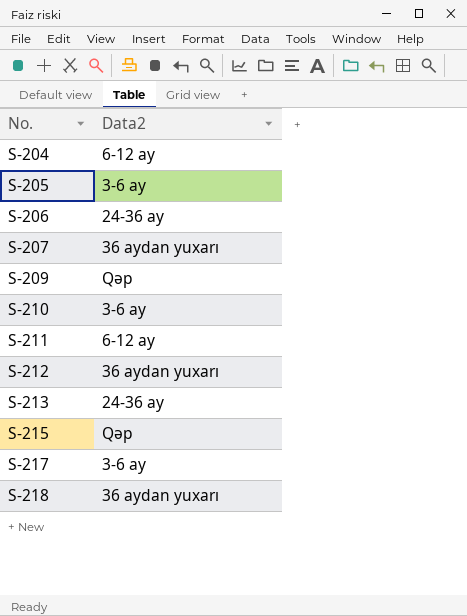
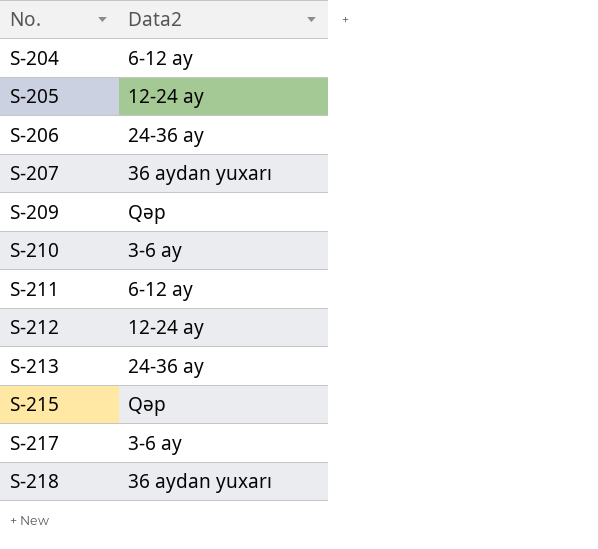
S-205 | Data2: 3-6 ay -> 12-24 ay
S-212 | Data2: 36 aydan yuxarı -> 12-24 ay

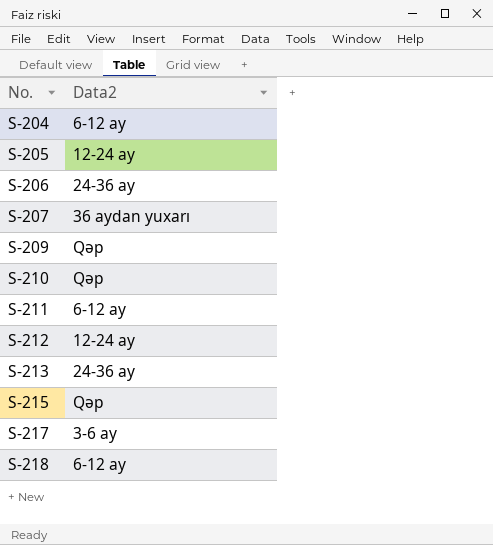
S-210 | Data2: 3-6 ay -> Qəp
S-218 | Data2: 36 aydan yuxarı -> 6-12 ay

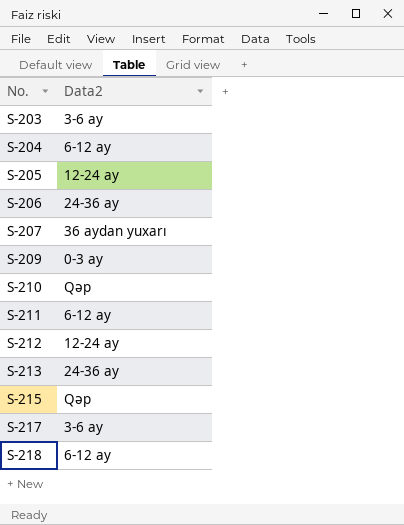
row S-203: none -> 3-6 ay
S-209 | Data2: Qəp -> 0-3 ay

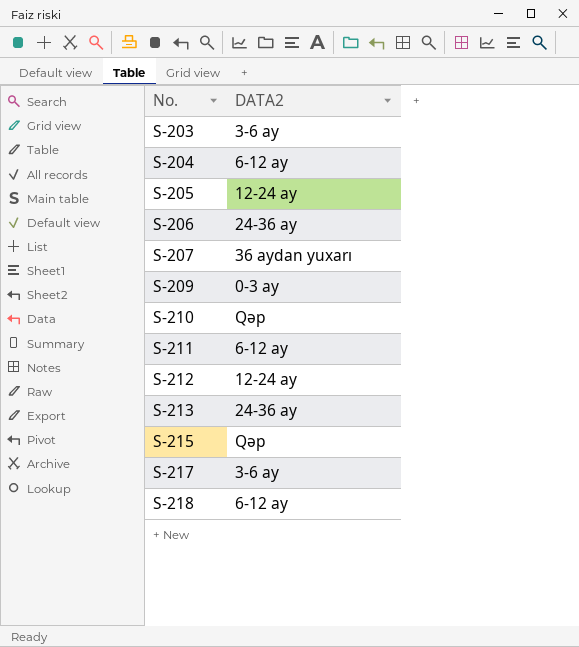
column name: Data2 -> DATA2

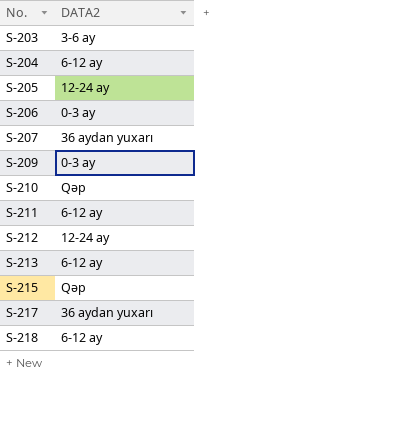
S-206 | DATA2: 24-36 ay -> 0-3 ay
S-213 | DATA2: 24-36 ay -> 6-12 ay
S-217 | DATA2: 3-6 ay -> 36 aydan yuxarı

